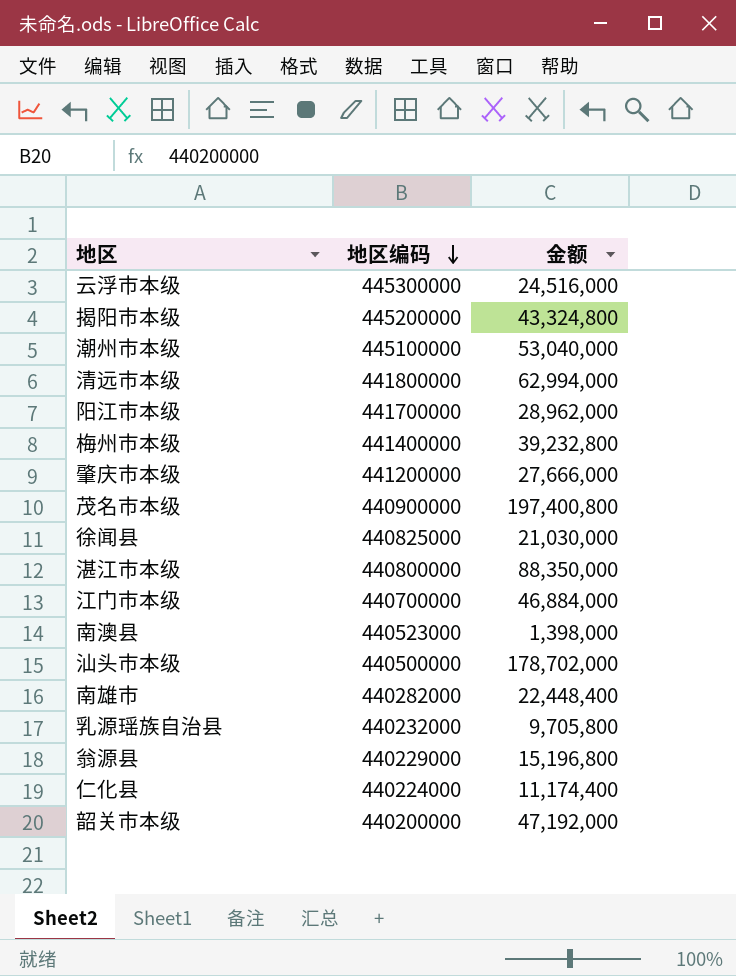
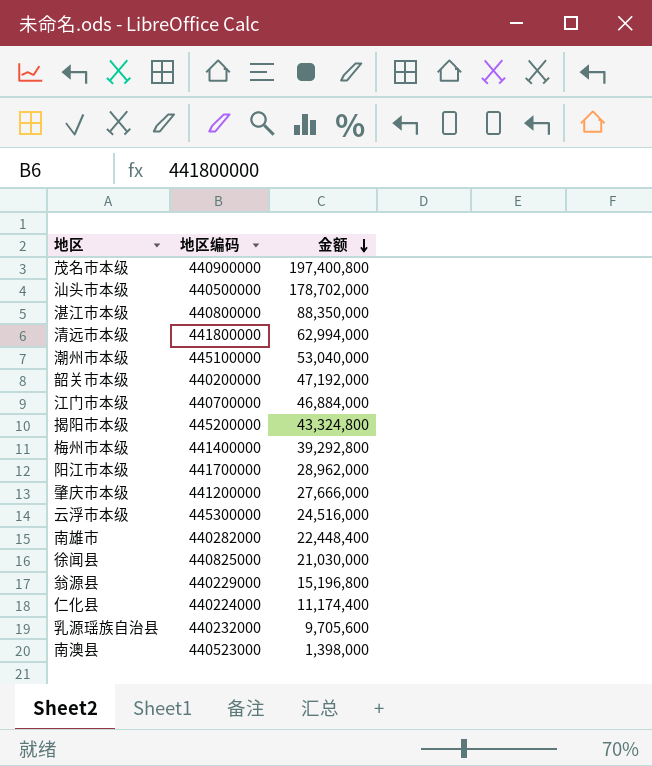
row order: 地区编码 descending -> 金额 descending
梅州市本级 | 金额: 39,232,800 -> 39,292,800
乳源瑶族自治县 | 金额: 9,705,800 -> 9,705,600

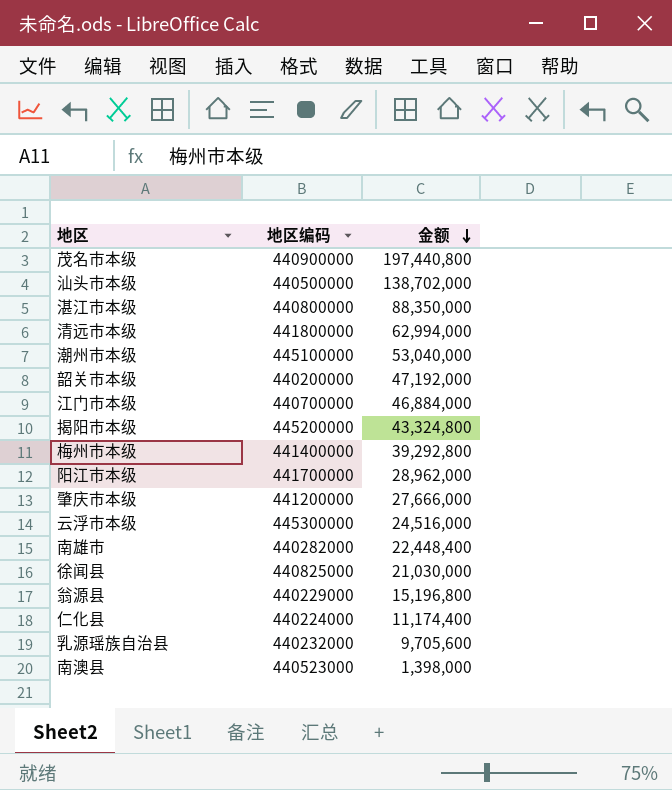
茂名市本级 | 金额: 197,400,800 -> 197,440,800
汕头市本级 | 金额: 178,702,000 -> 138,702,000

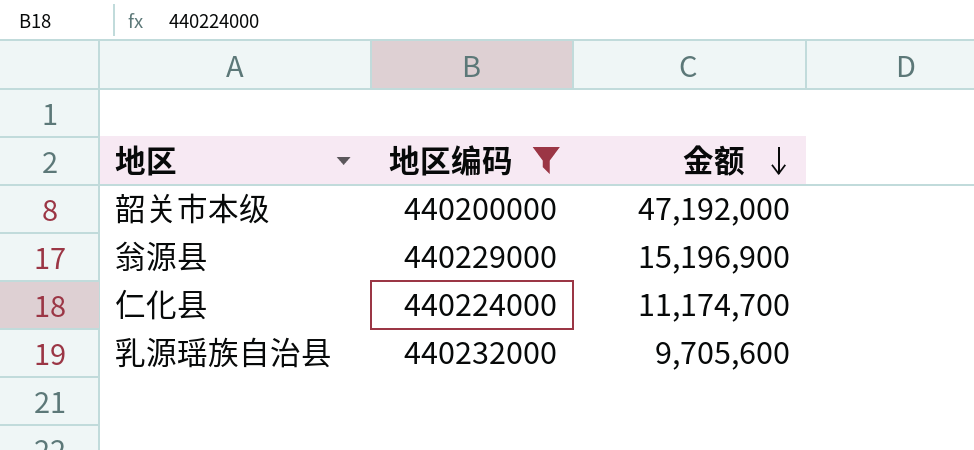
filter: none -> 地区编码 <= 440232000
翁源县 | 金额: 15,196,800 -> 15,196,900
仁化县 | 金额: 11,174,400 -> 11,174,700

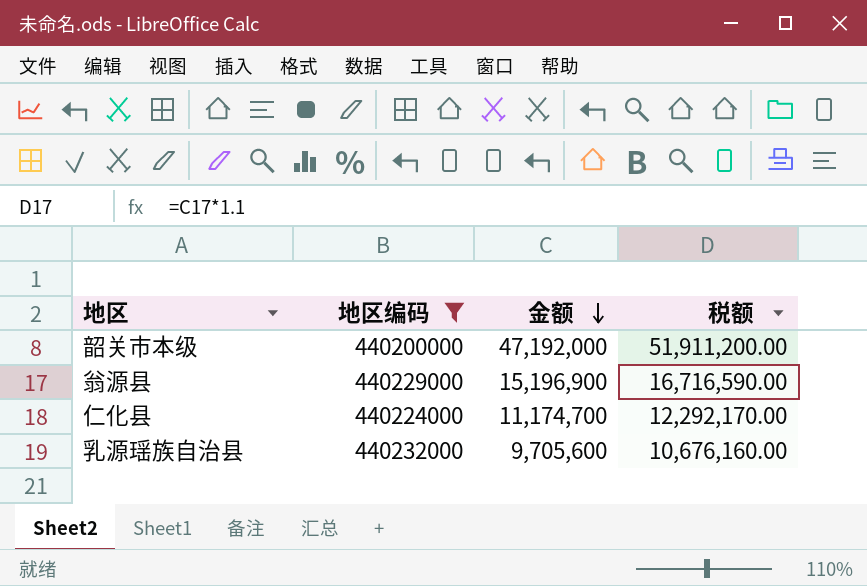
column 税额 | formula: none -> [金额] * 1.1

